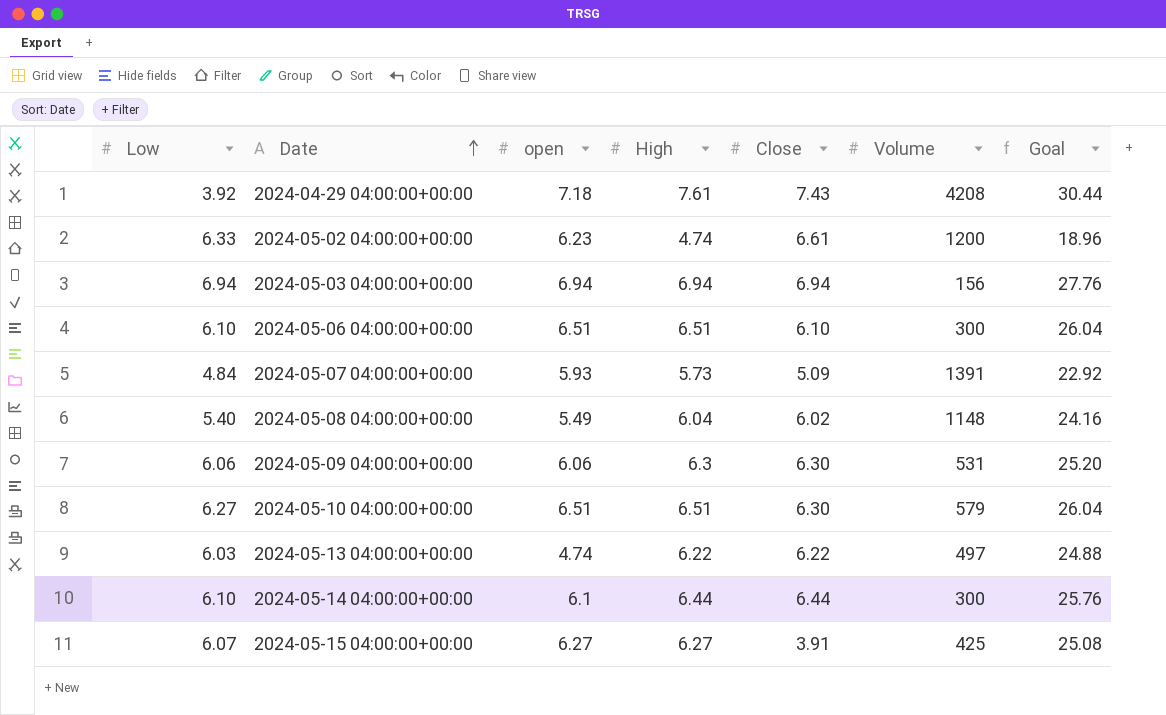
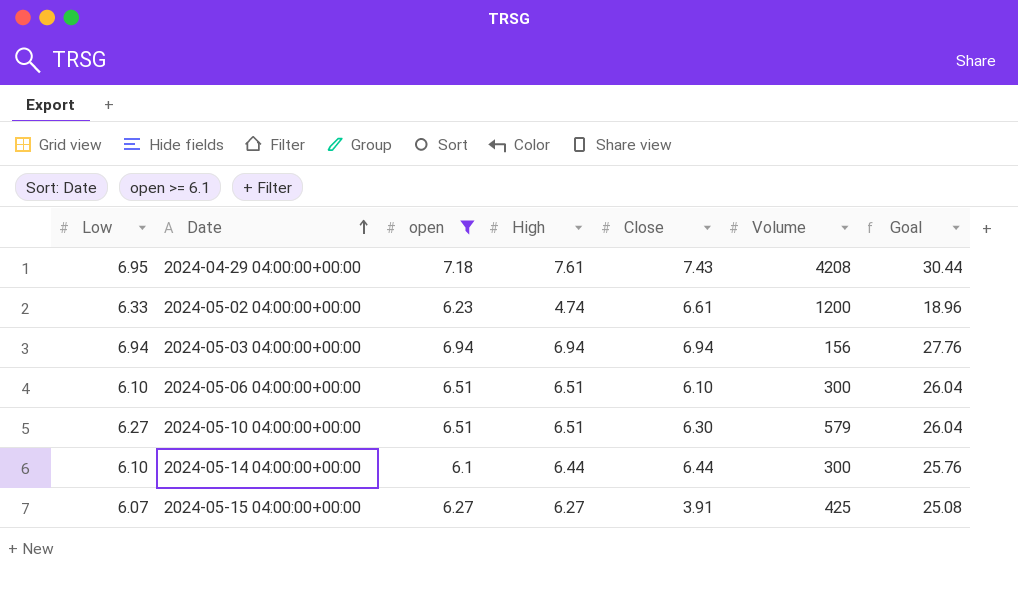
filter: none -> open >= 6.1
2024-04-29 04:00:00+00:00 | Low: 3.92 -> 6.95

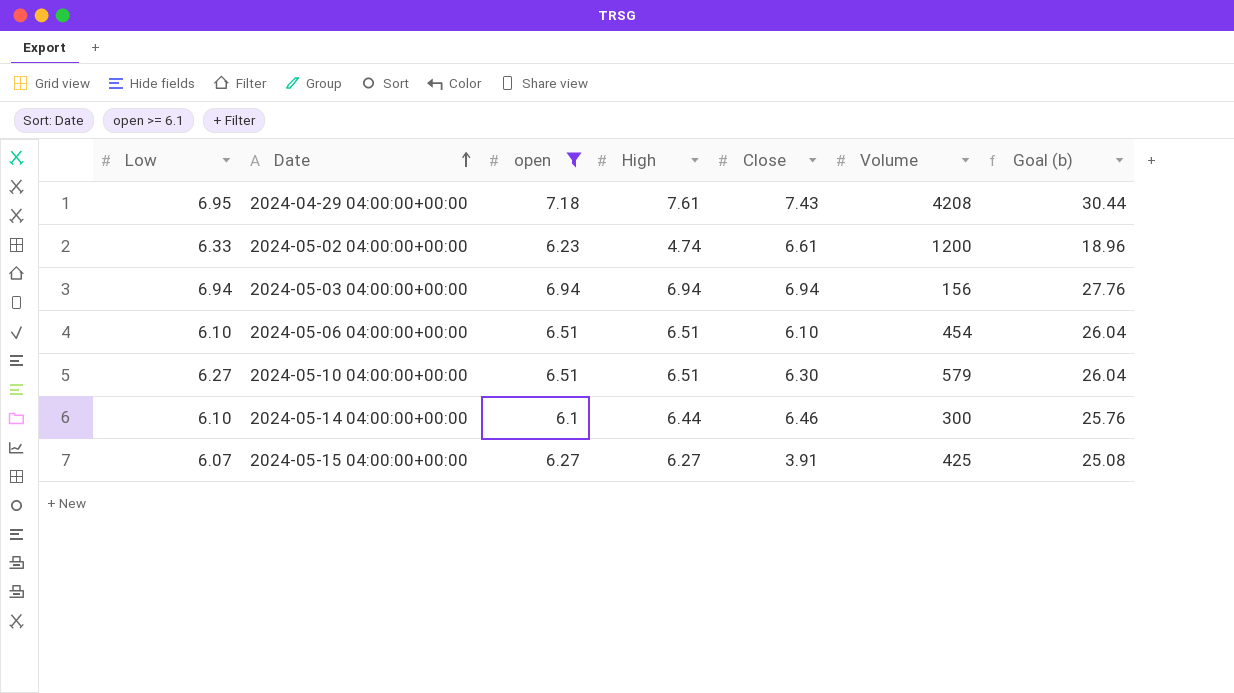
column name: Goal -> Goal (b)
2024-05-06 04:00:00+00:00 | Volume: 300 -> 454
2024-05-14 04:00:00+00:00 | Close: 6.44 -> 6.46

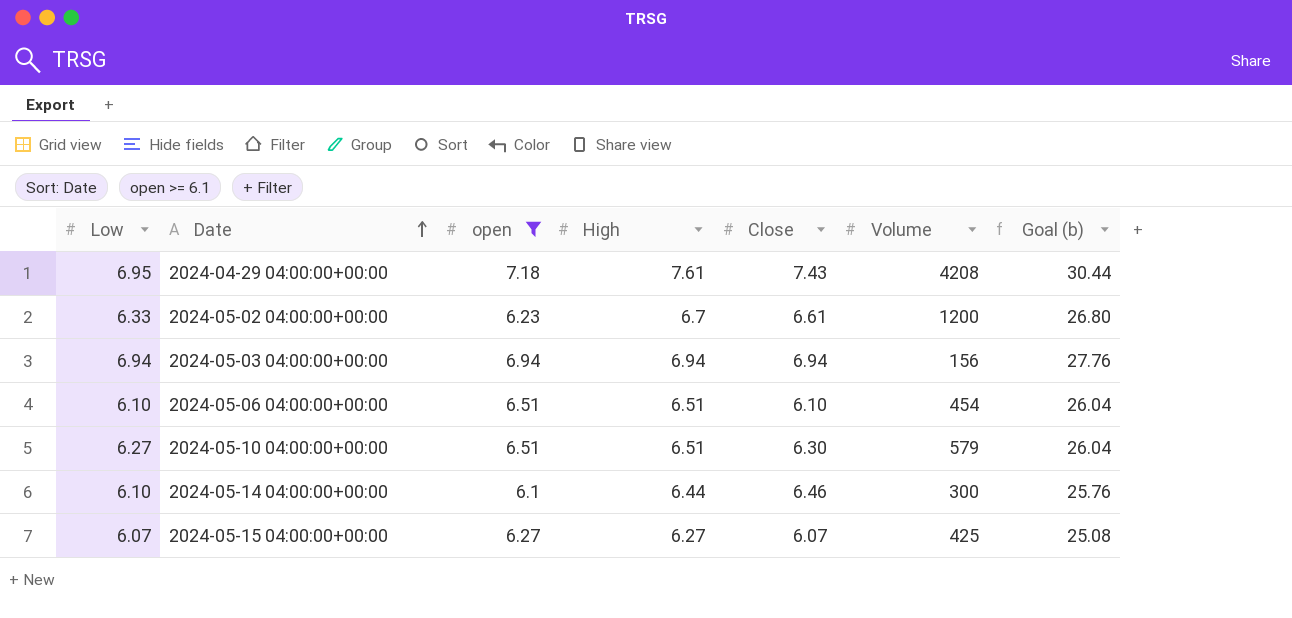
2024-05-02 04:00:00+00:00 | High: 4.74 -> 6.7
2024-05-02 04:00:00+00:00 | Goal (b): 18.96 -> 26.80
2024-05-15 04:00:00+00:00 | Close: 3.91 -> 6.07

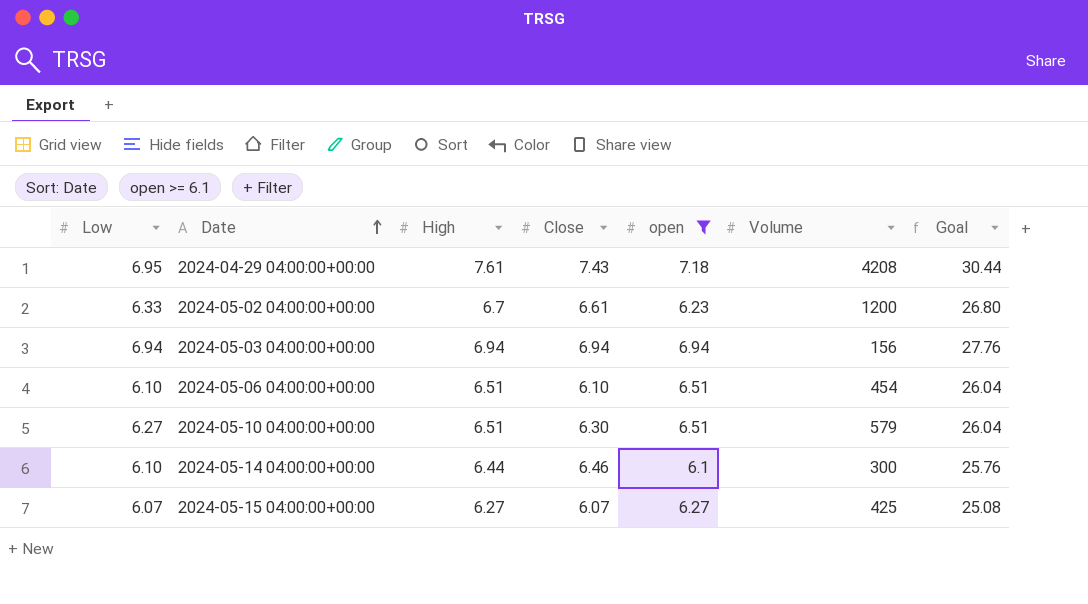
column open | position: 3 -> 5
column name: Goal (b) -> Goal

